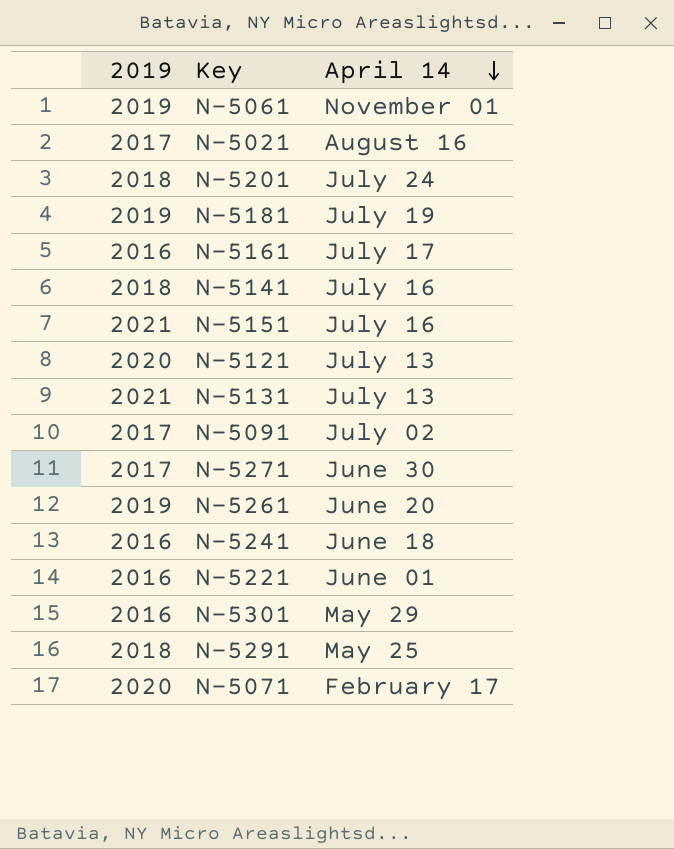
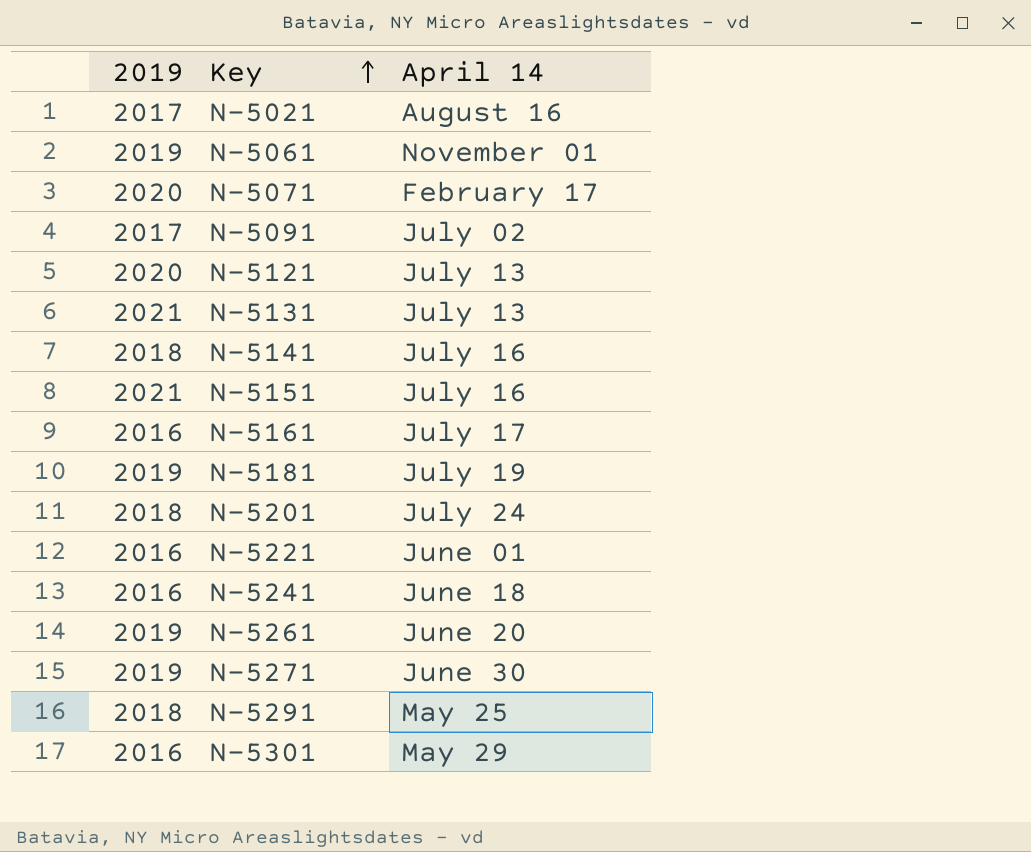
row order: April 14 descending -> Key ascending
N-5271 | 2019: 2017 -> 2019

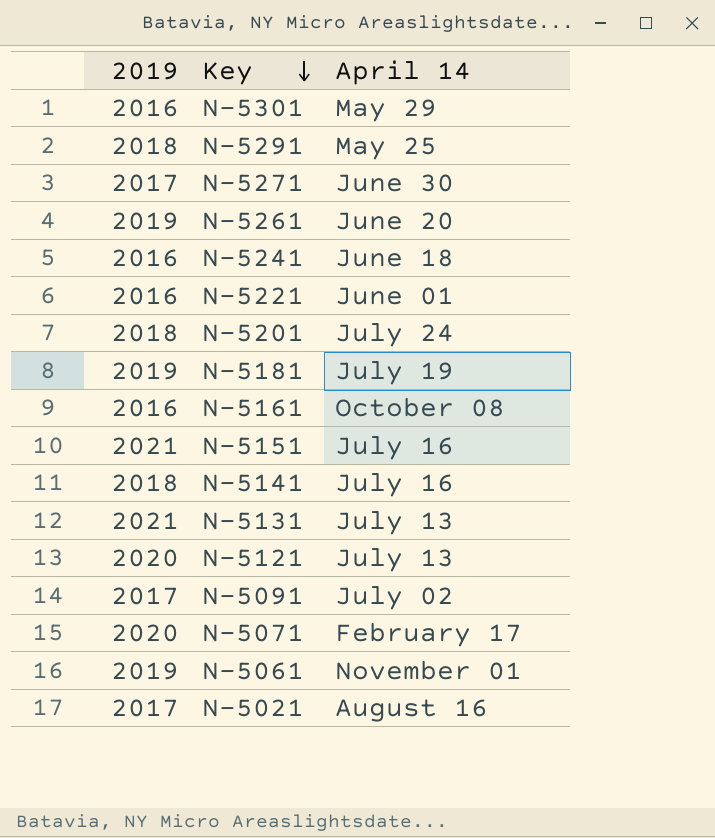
row order: Key ascending -> Key descending
N-5271 | 2019: 2019 -> 2017
N-5161 | April 14: July 17 -> October 08

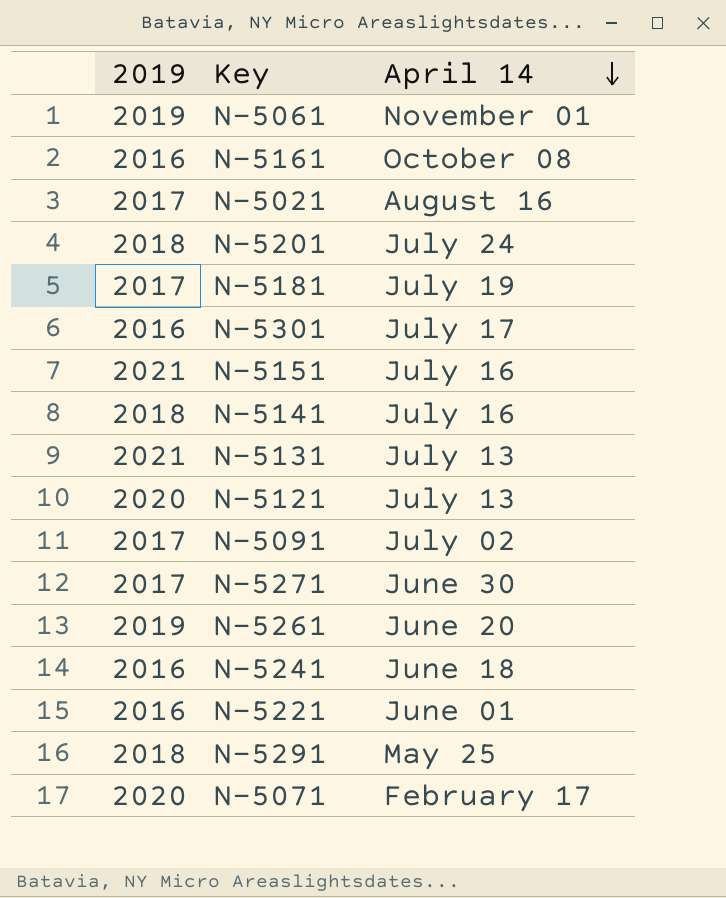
row order: Key descending -> April 14 descending
N-5181 | 2019: 2019 -> 2017
N-5301 | April 14: May 29 -> July 17

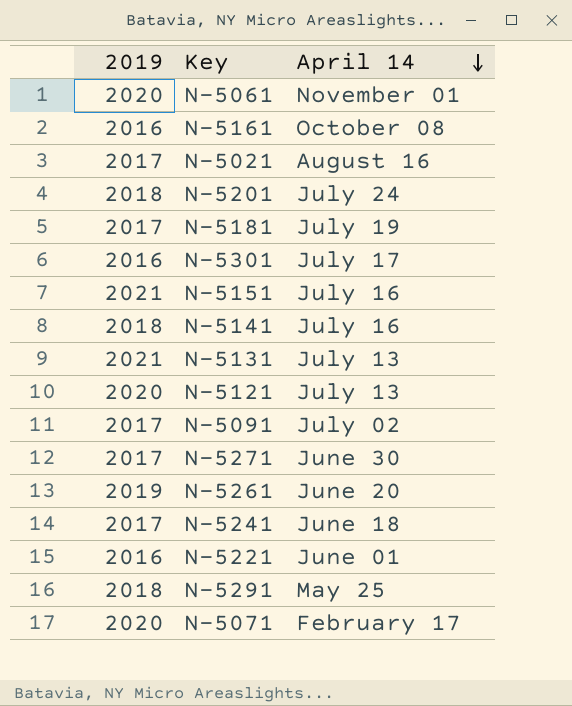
N-5061 | 2019: 2019 -> 2020
N-5241 | 2019: 2016 -> 2017

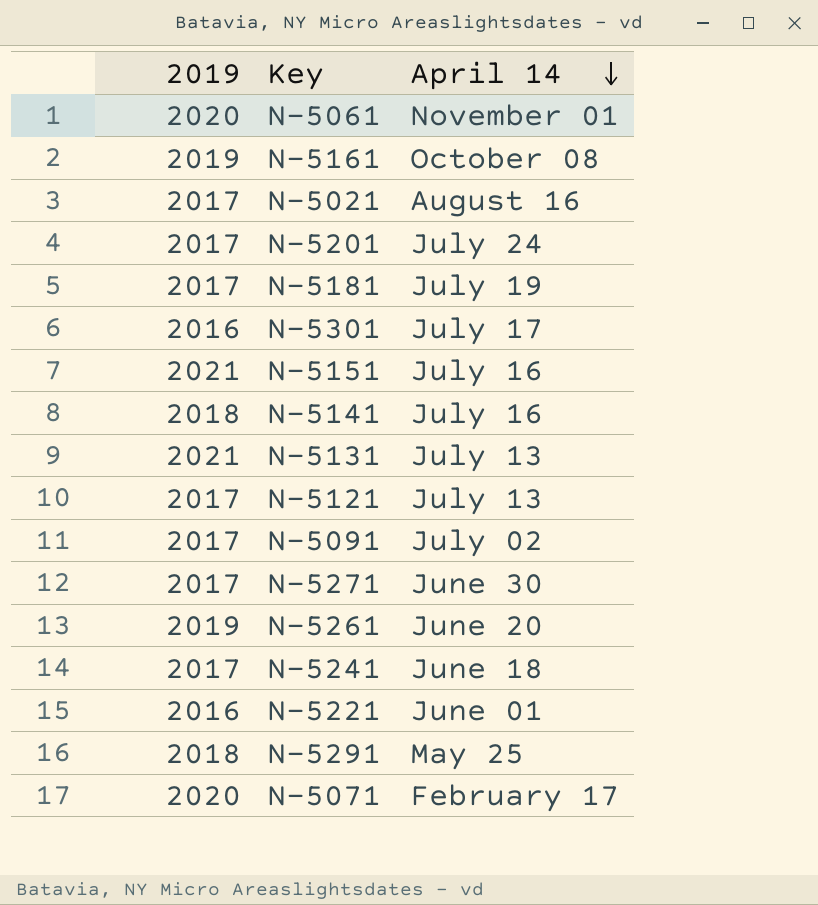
N-5161 | 2019: 2016 -> 2019
N-5201 | 2019: 2018 -> 2017
N-5121 | 2019: 2020 -> 2017

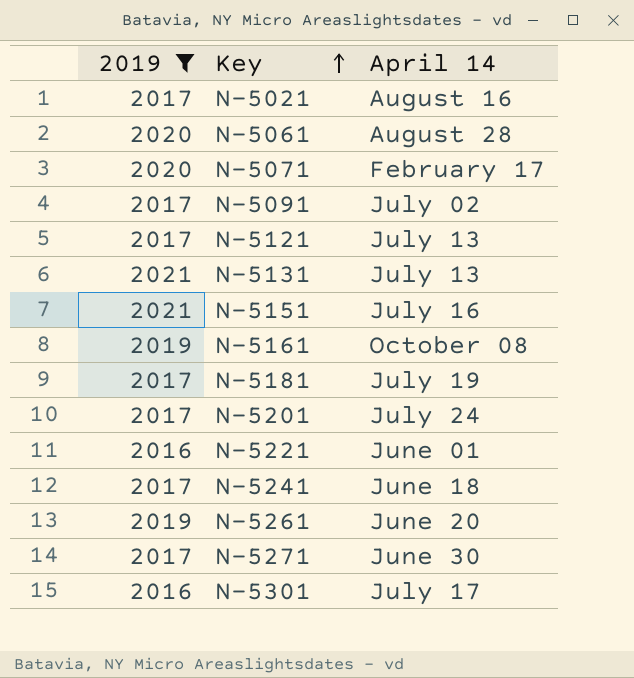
filter: none -> 2019 != 2018
row order: April 14 descending -> Key ascending
N-5061 | April 14: November 01 -> August 28

